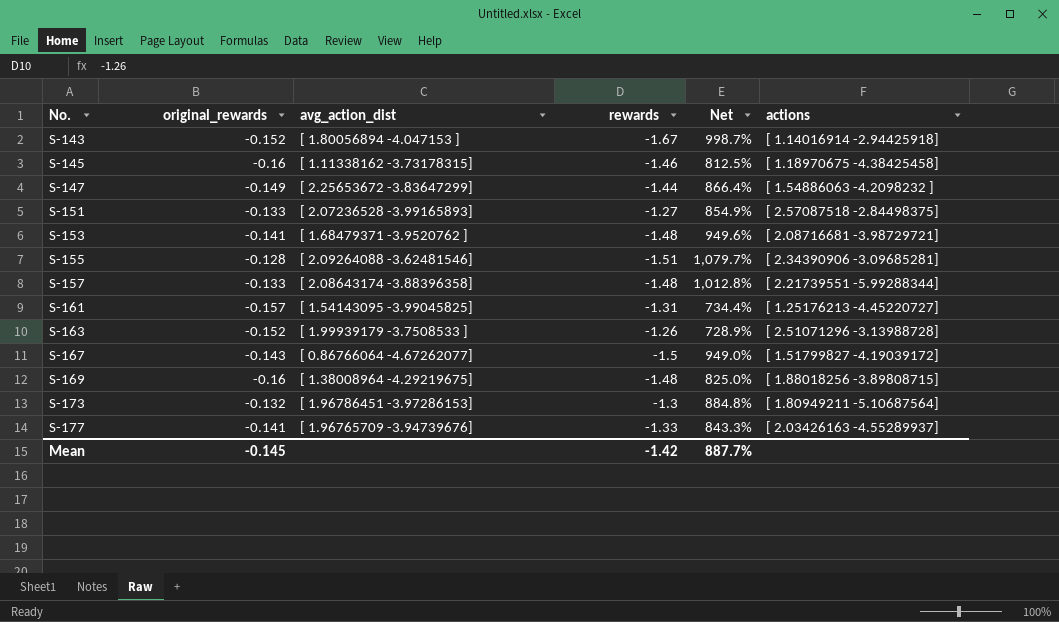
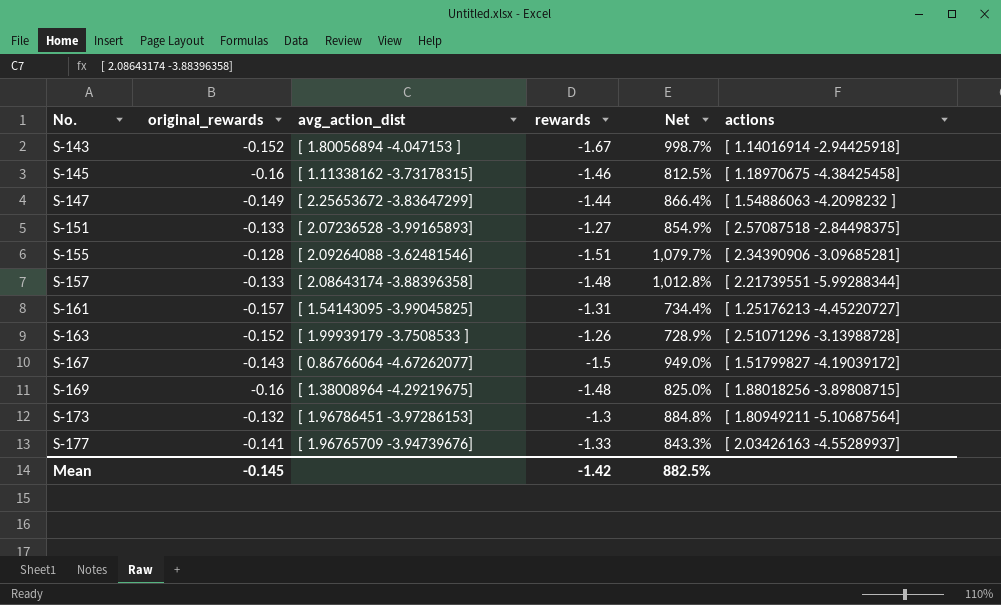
row S-153: -0.141 | [ 1.68479371 -3.9520762 ] | -1.48 | 949.6% | [ 2.08716681 -3.98729721] -> none
Mean | Net: 887.7% -> 882.5%

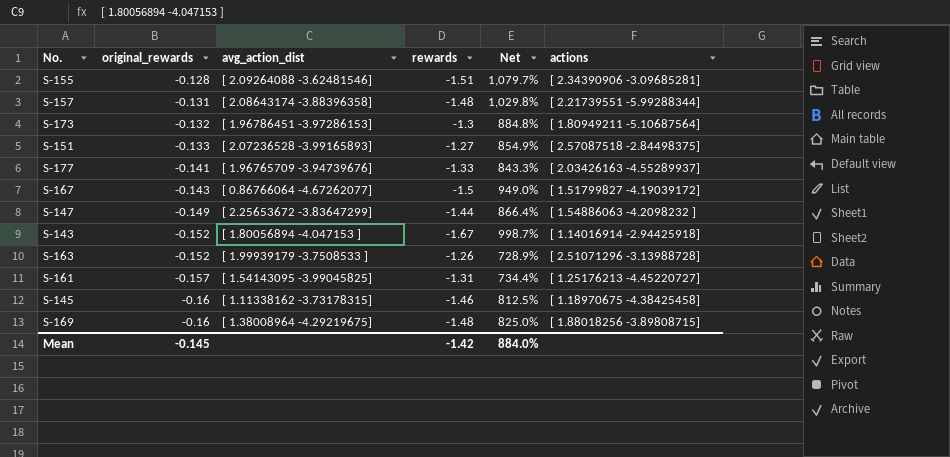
row order: No. ascending -> original_rewards descending
S-157 | original_rewards: -0.133 -> -0.131
S-157 | Net: 1,012.8% -> 1,029.8%
Mean | Net: 882.5% -> 884.0%

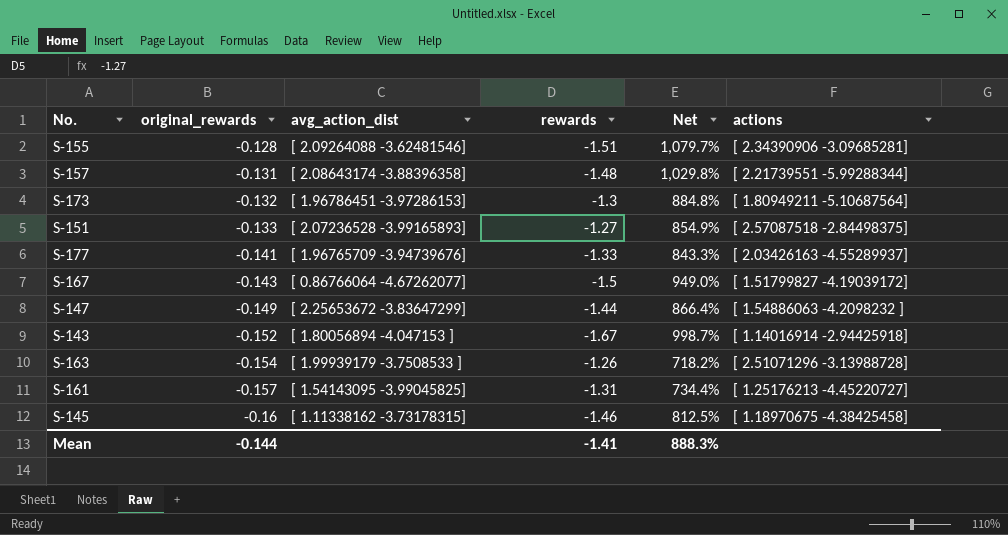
row S-169: -0.16 | [ 1.38008964 -4.29219675] | -1.48 | 825.0% | [ 1.88018256 -3.89808715] -> none
S-163 | original_rewards: -0.152 -> -0.154
S-163 | Net: 728.9% -> 718.2%
Mean | original_rewards: -0.145 -> -0.144
Mean | rewards: -1.42 -> -1.41
Mean | Net: 884.0% -> 888.3%

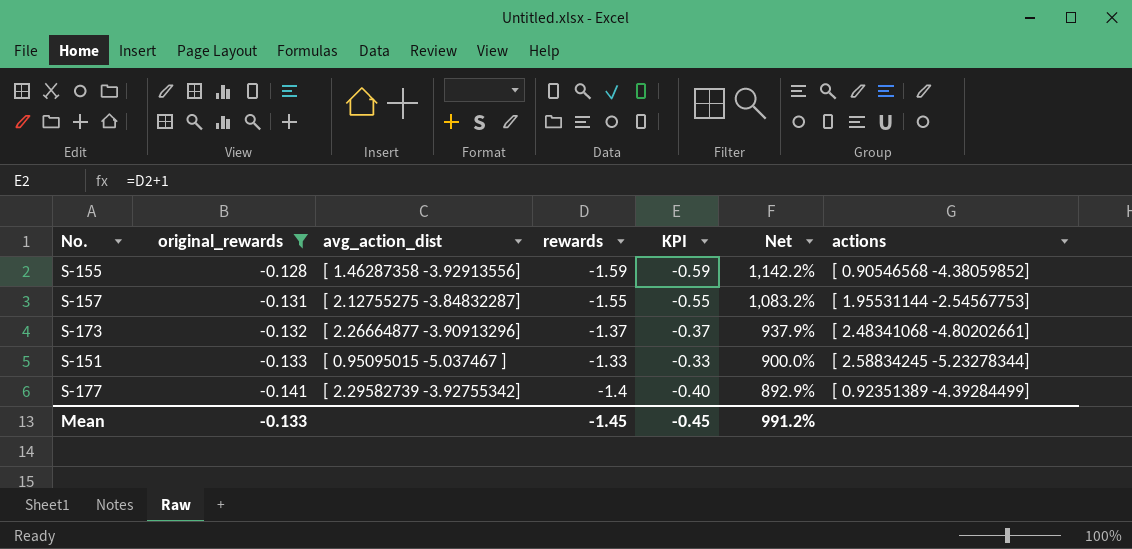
filter: none -> original_rewards >= -0.141
column KPI | formula: none -> [rewards] + 1
S-155 | avg_action_dist: [ 2.09264088 -3.62481546] -> [ 1.46287358 -3.92913556]
S-155 | rewards: -1.51 -> -1.59
S-155 | Net: 1,079.7% -> 1,142.2%
S-155 | actions: [ 2.34390906 -3.09685281] -> [ 0.90546568 -4.38059852]
S-157 | avg_action_dist: [ 2.08643174 -3.88396358] -> [ 2.12755275 -3.84832287]
S-157 | rewards: -1.48 -> -1.55
S-157 | Net: 1,029.8% -> 1,083.2%
S-157 | actions: [ 2.21739551 -5.99288344] -> [ 1.95531144 -2.54567753]
S-173 | avg_action_dist: [ 1.96786451 -3.97286153] -> [ 2.26664877 -3.90913296]
S-173 | rewards: -1.3 -> -1.37
S-173 | Net: 884.8% -> 937.9%
S-173 | actions: [ 1.80949211 -5.10687564] -> [ 2.48341068 -4.80202661]
S-151 | avg_action_dist: [ 2.07236528 -3.99165893] -> [ 0.95095015 -5.037467 ]
S-151 | rewards: -1.27 -> -1.33
S-151 | Net: 854.9% -> 900.0%
S-151 | actions: [ 2.57087518 -2.84498375] -> [ 2.58834245 -5.23278344]
S-177 | avg_action_dist: [ 1.96765709 -3.94739676] -> [ 2.29582739 -3.92755342]
S-177 | rewards: -1.33 -> -1.4
S-177 | Net: 843.3% -> 892.9%
S-177 | actions: [ 2.03426163 -4.55289937] -> [ 0.92351389 -4.39284499]
Mean | original_rewards: -0.144 -> -0.133
Mean | rewards: -1.41 -> -1.45
Mean | Net: 888.3% -> 991.2%

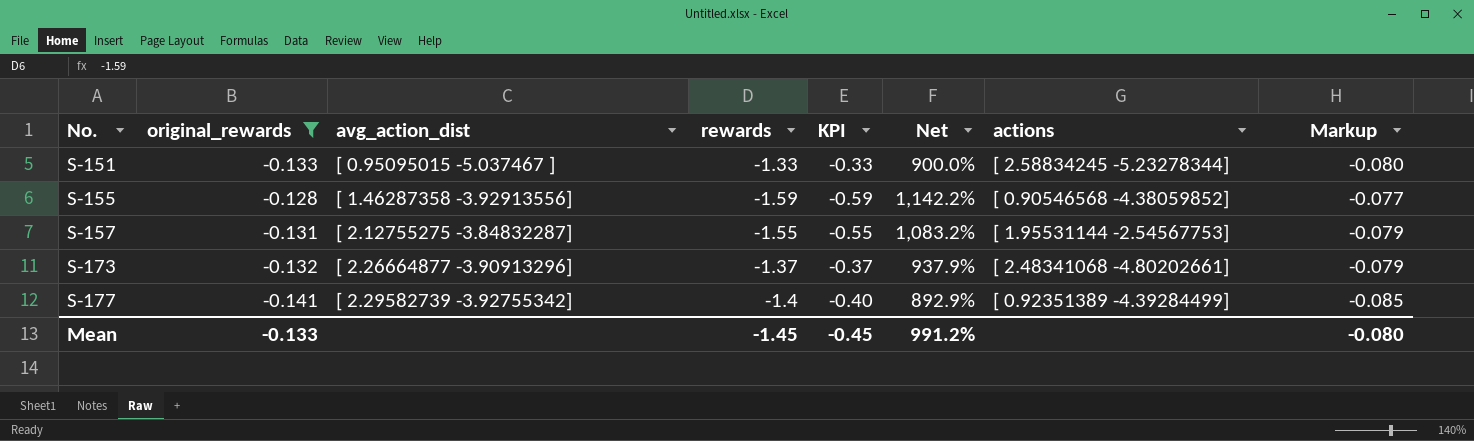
row order: original_rewards descending -> No. ascending
column Markup | formula: none -> [original_rewards] * 0.6

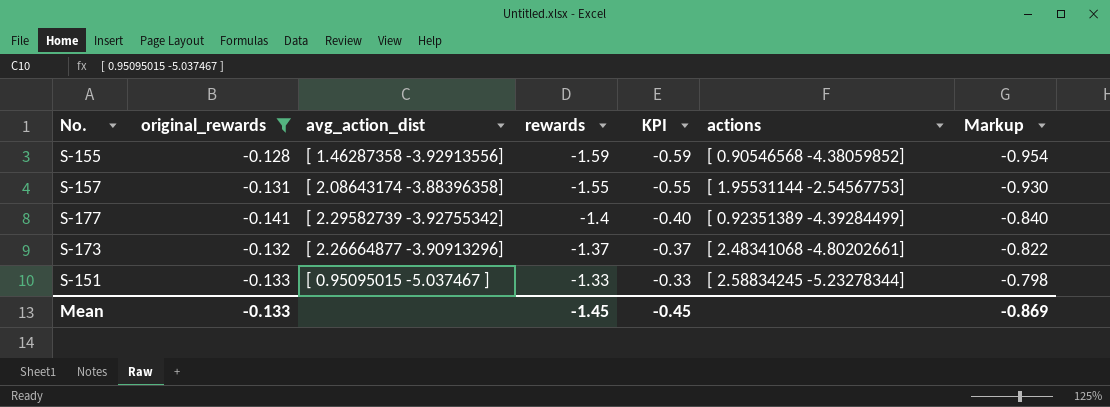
row order: No. ascending -> rewards ascending
column Net | formula: ([rewards] - [original_rewards]) / [original_rewards] -> none
column Markup | formula: [original_rewards] * 0.6 -> [rewards] * 0.6
S-157 | avg_action_dist: [ 2.12755275 -3.84832287] -> [ 2.08643174 -3.88396358]
Mean | Markup: -0.080 -> -0.869

